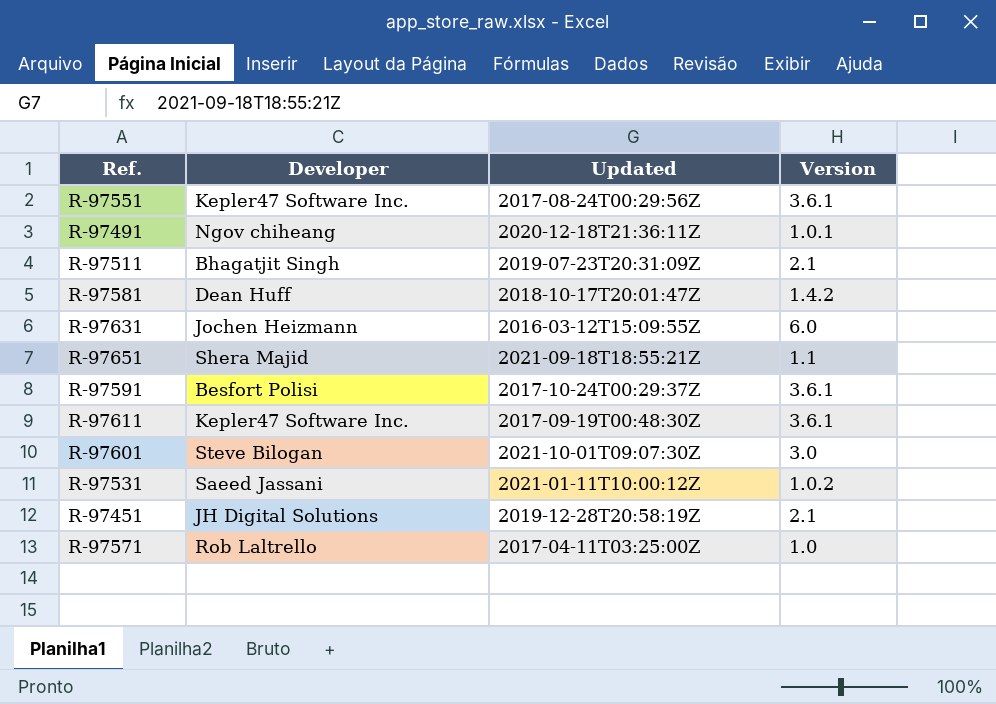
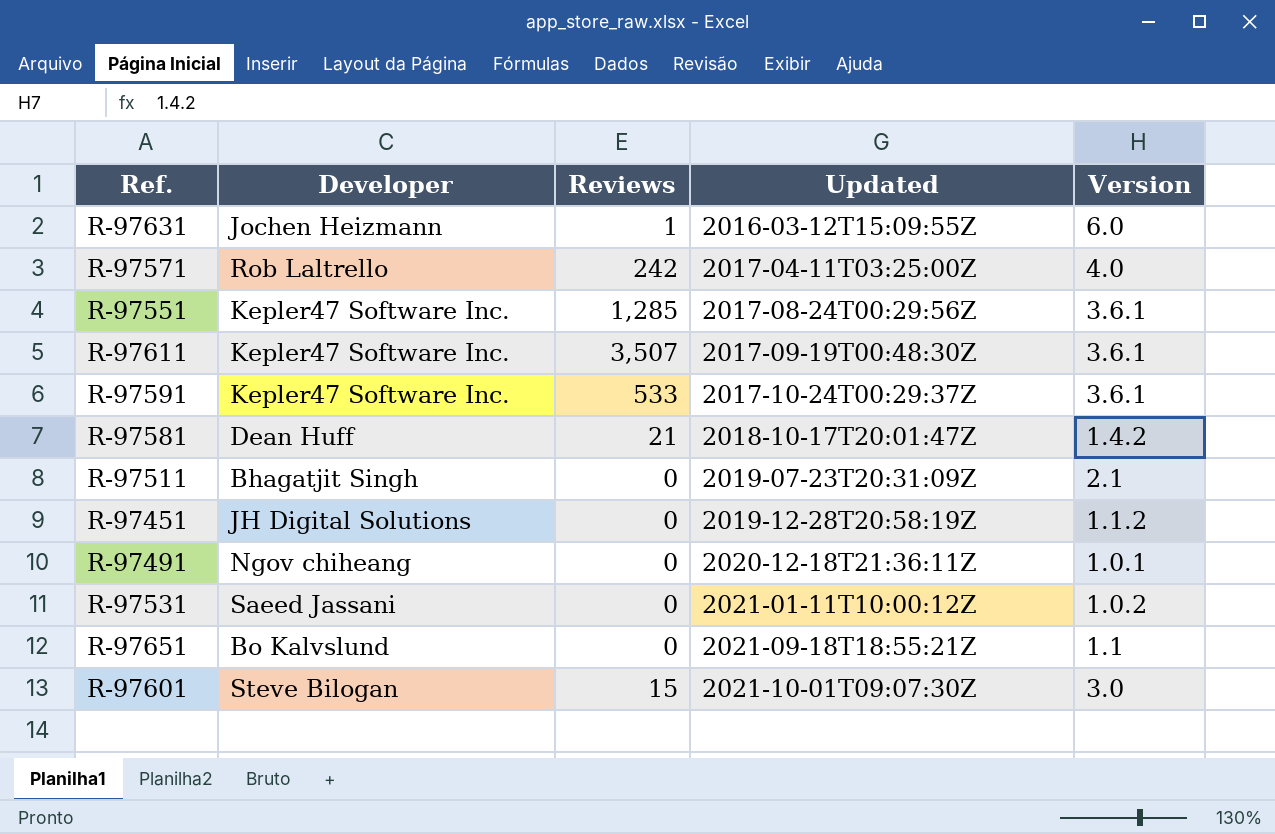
row order: none -> Updated ascending
column Reviews | position: none -> 3
R-97571 | Version: 1.0 -> 4.0
R-97591 | Developer: Besfort Polisi -> Kepler47 Software Inc.
R-97451 | Version: 2.1 -> 1.1.2
R-97651 | Developer: Shera Majid -> Bo Kalvslund

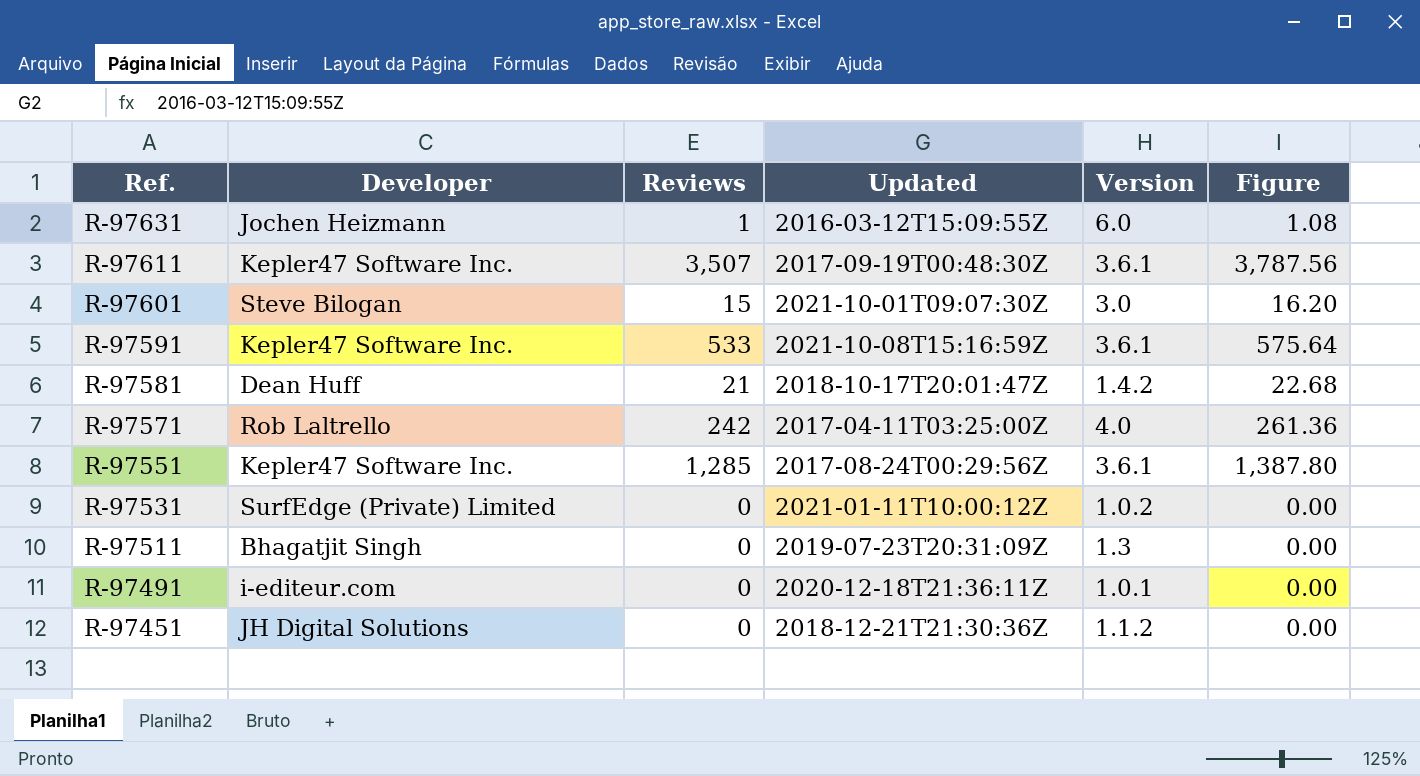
row order: Updated ascending -> Ref. descending
column Figure | formula: none -> [Reviews] * 1.08
row R-97651: Bo Kalvslund | 0 | 2021-09-18T18:55:21Z | 1.1 -> none
R-97591 | Updated: 2017-10-24T00:29:37Z -> 2021-10-08T15:16:59Z
R-97531 | Developer: Saeed Jassani -> SurfEdge (Private) Limited
R-97511 | Version: 2.1 -> 1.3
R-97491 | Developer: Ngov chiheang -> i-editeur.com
R-97451 | Updated: 2019-12-28T20:58:19Z -> 2018-12-21T21:30:36Z

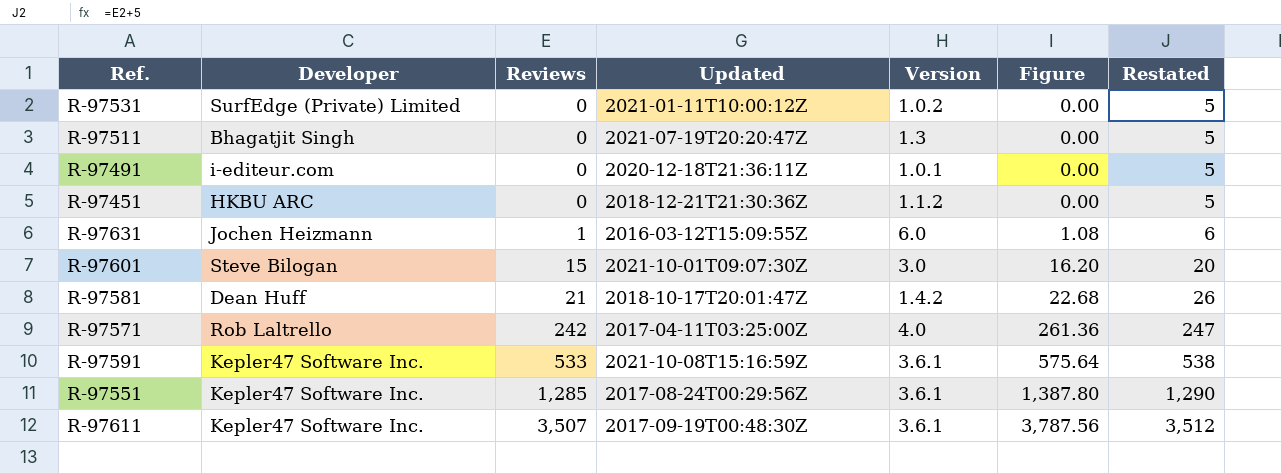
row order: Ref. descending -> Reviews ascending
column Restated | formula: none -> [Reviews] + 5
R-97511 | Updated: 2019-07-23T20:31:09Z -> 2021-07-19T20:20:47Z
R-97451 | Developer: JH Digital Solutions -> HKBU ARC

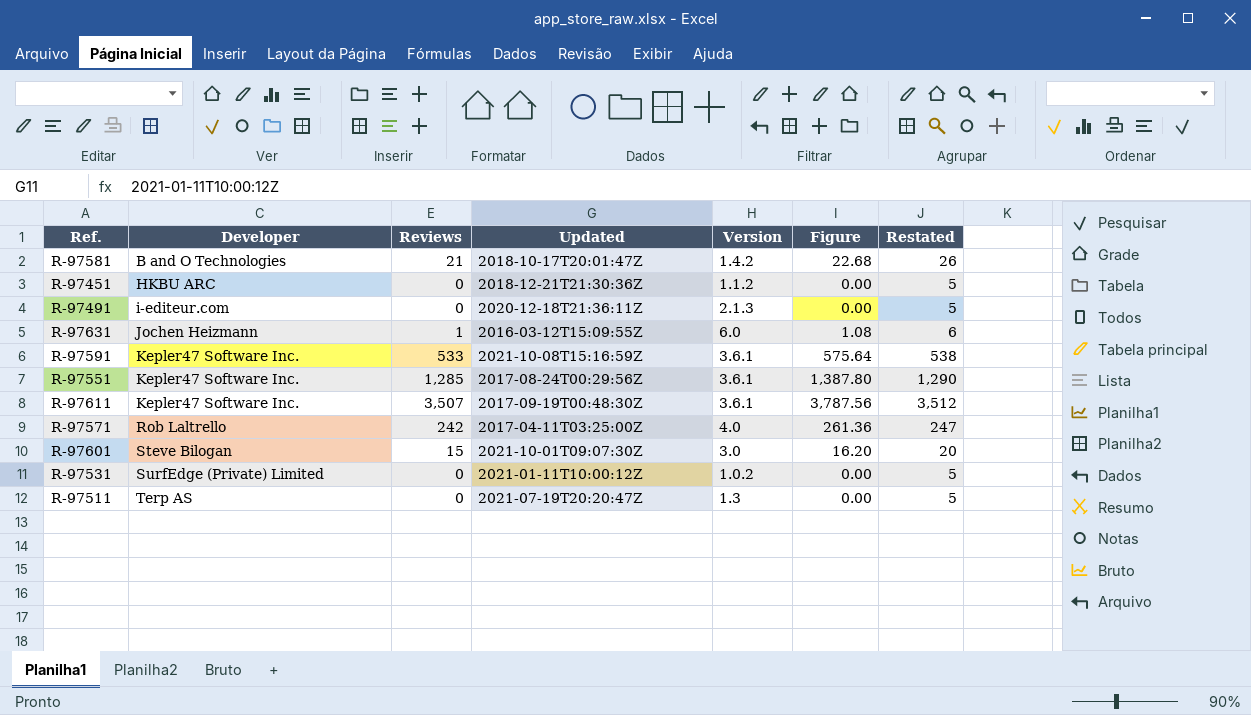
row order: Reviews ascending -> Developer ascending
R-97581 | Developer: Dean Huff -> B and O Technologies
R-97491 | Version: 1.0.1 -> 2.1.3
R-97511 | Developer: Bhagatjit Singh -> Terp AS

